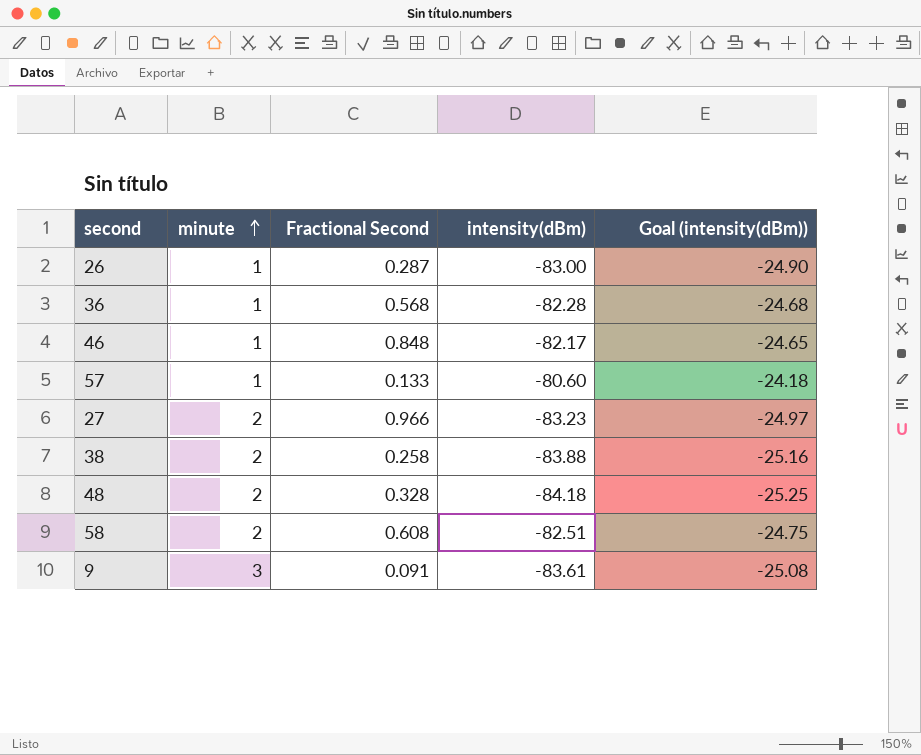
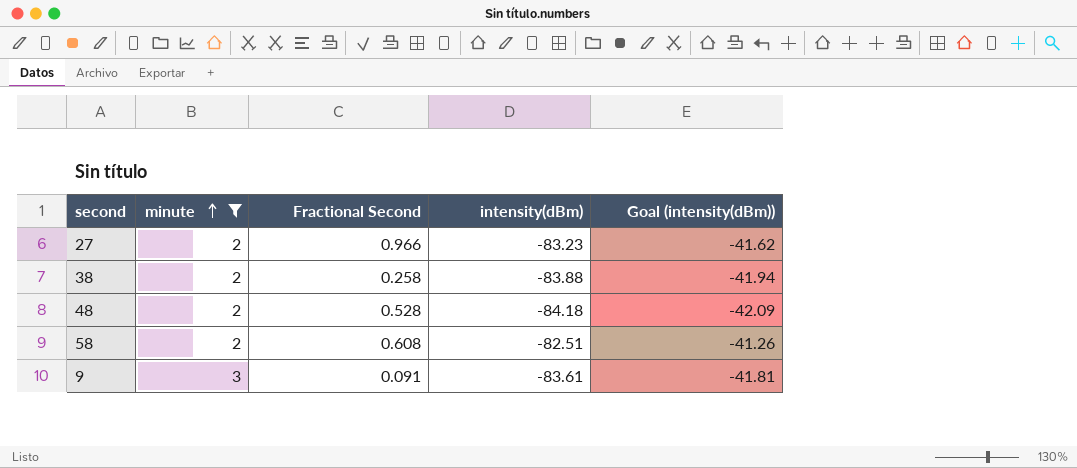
filter: none -> minute != 1
column Goal (intensity(dBm)) | formula: [intensity(dBm)] * 0.3 -> [intensity(dBm)] * 0.5
48 | Fractional Second: 0.328 -> 0.528

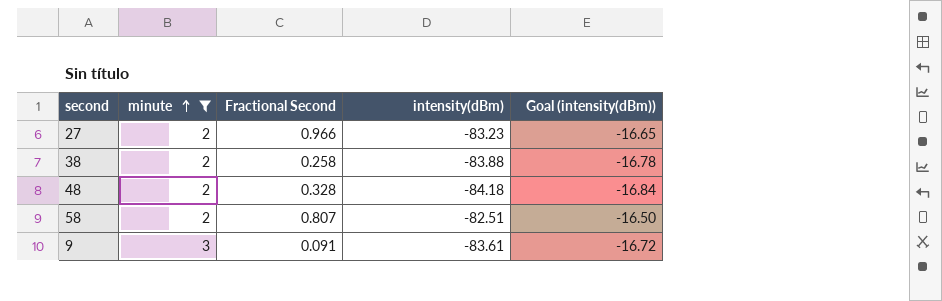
column Goal (intensity(dBm)) | formula: [intensity(dBm)] * 0.5 -> [intensity(dBm)] * 0.2
48 | Fractional Second: 0.528 -> 0.328
58 | Fractional Second: 0.608 -> 0.807

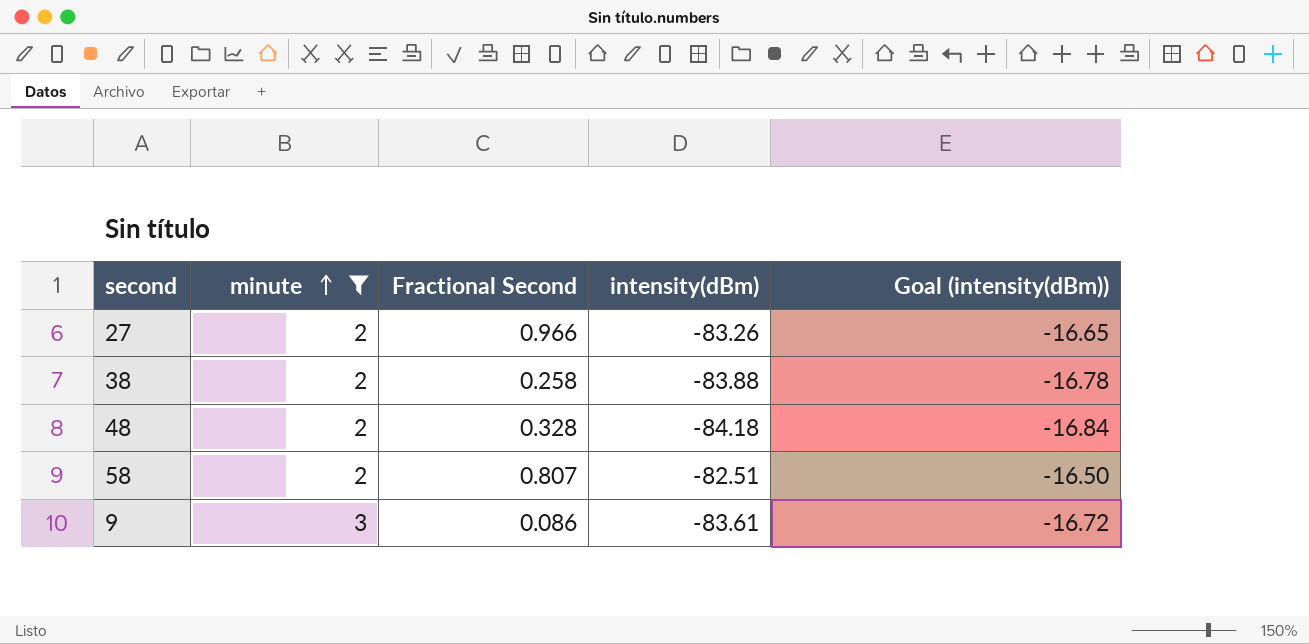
27 | intensity(dBm): -83.23 -> -83.26
9 | Fractional Second: 0.091 -> 0.086

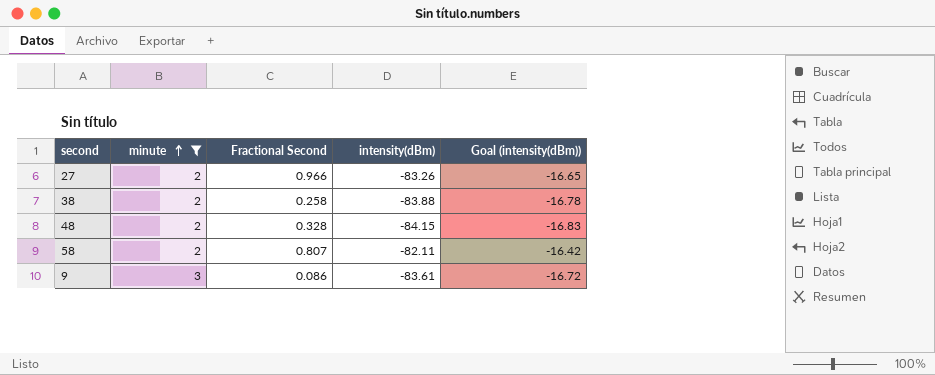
48 | intensity(dBm): -84.18 -> -84.15
48 | Goal (intensity(dBm)): -16.84 -> -16.83
58 | intensity(dBm): -82.51 -> -82.11
58 | Goal (intensity(dBm)): -16.50 -> -16.42

